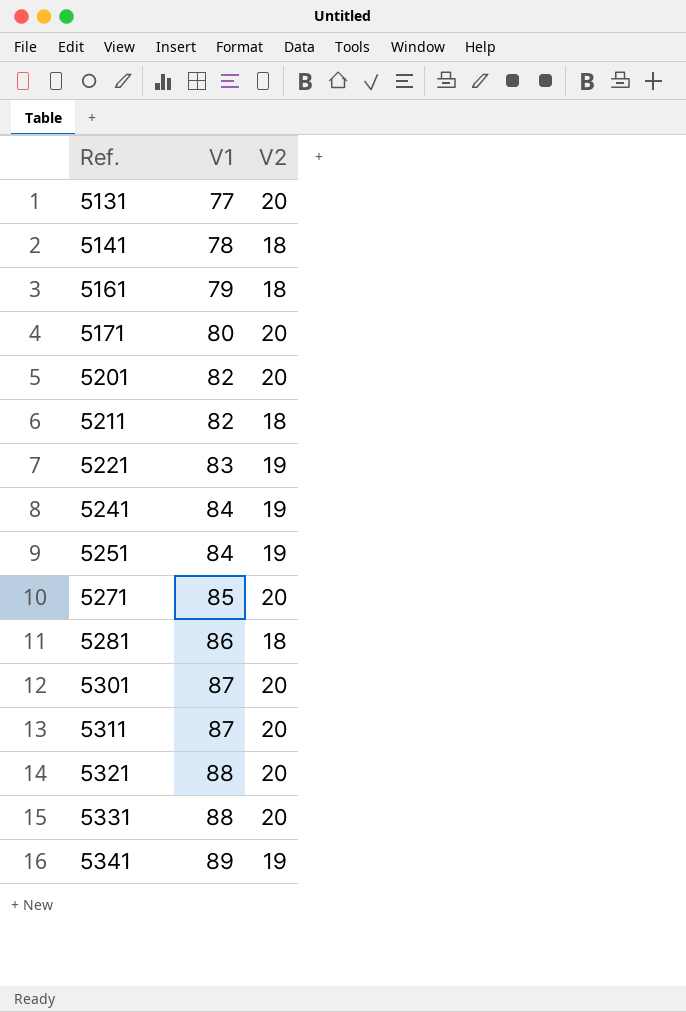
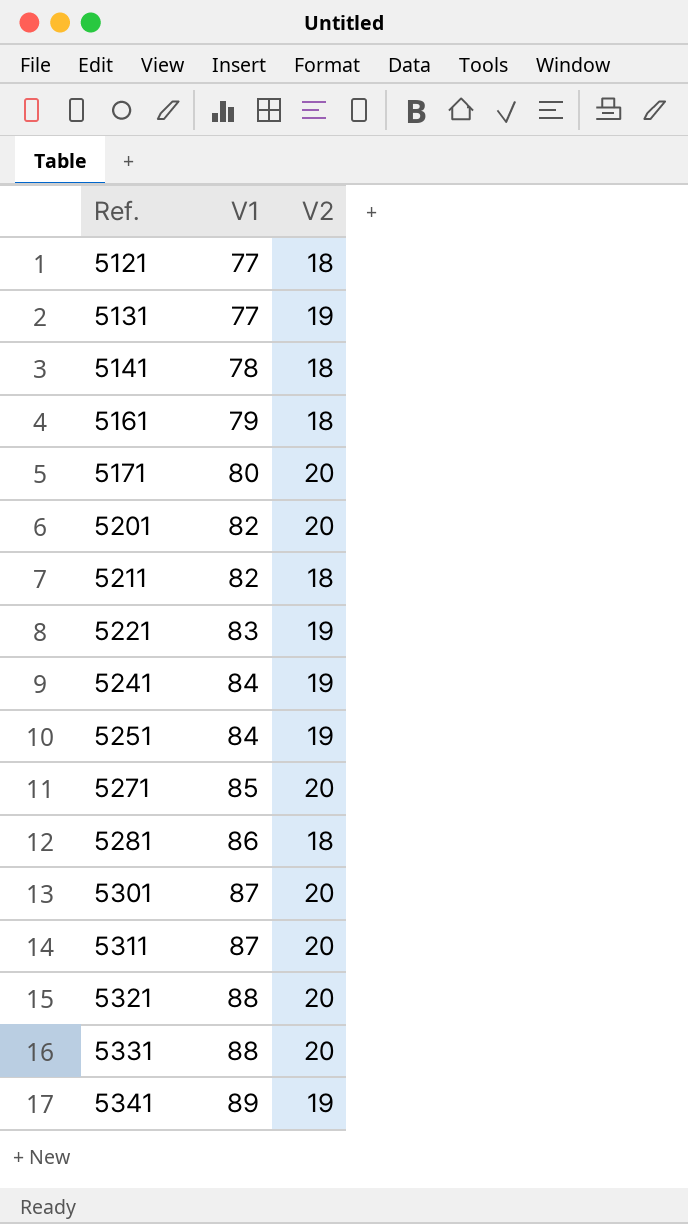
row 5121: none -> 77 | 18
5131 | V2: 20 -> 19

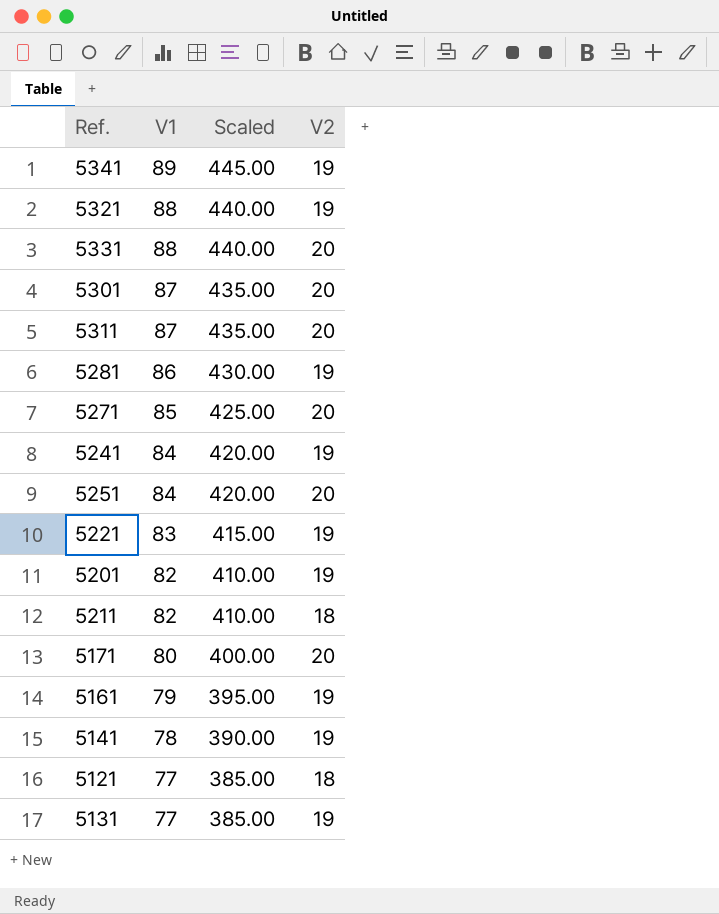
row order: Ref. ascending -> V1 descending
column Scaled | formula: none -> [V1] * 5
5321 | V2: 20 -> 19
5281 | V2: 18 -> 19
5251 | V2: 19 -> 20
5201 | V2: 20 -> 19
5161 | V2: 18 -> 19
5141 | V2: 18 -> 19

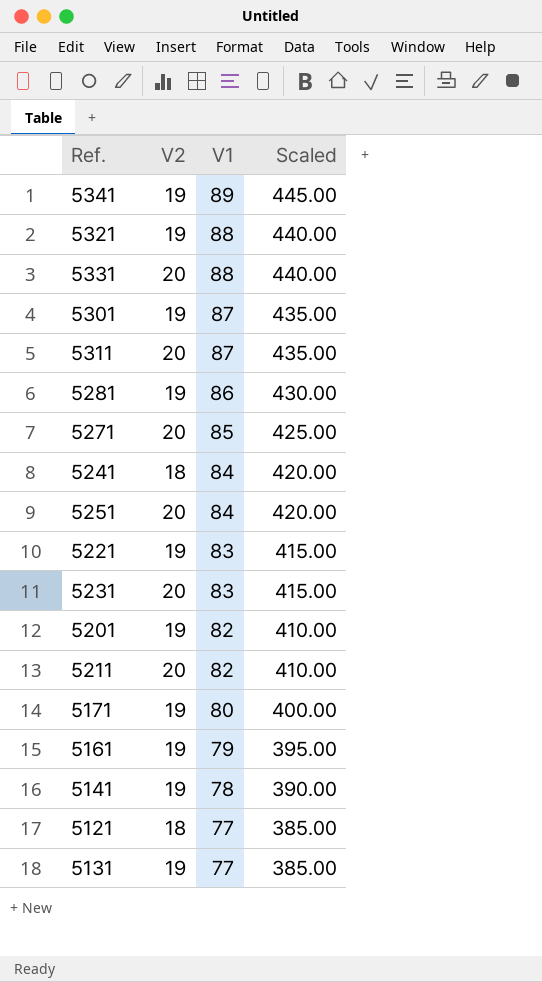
column V2 | position: 4 -> 2
5301 | V2: 20 -> 19
5241 | V2: 19 -> 18
row 5231: none -> 20 | 83 | 415.00
5211 | V2: 18 -> 20
5171 | V2: 20 -> 19

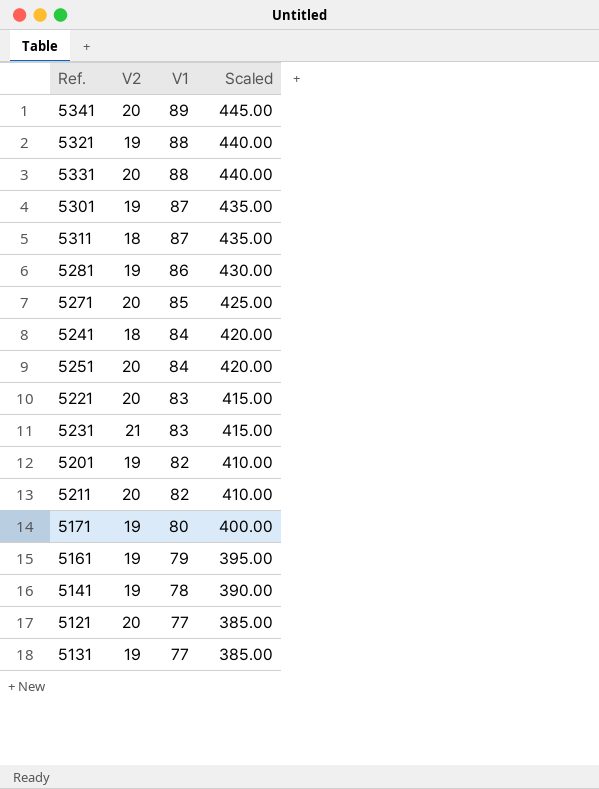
5341 | V2: 19 -> 20
5311 | V2: 20 -> 18
5221 | V2: 19 -> 20
5231 | V2: 20 -> 21
5121 | V2: 18 -> 20

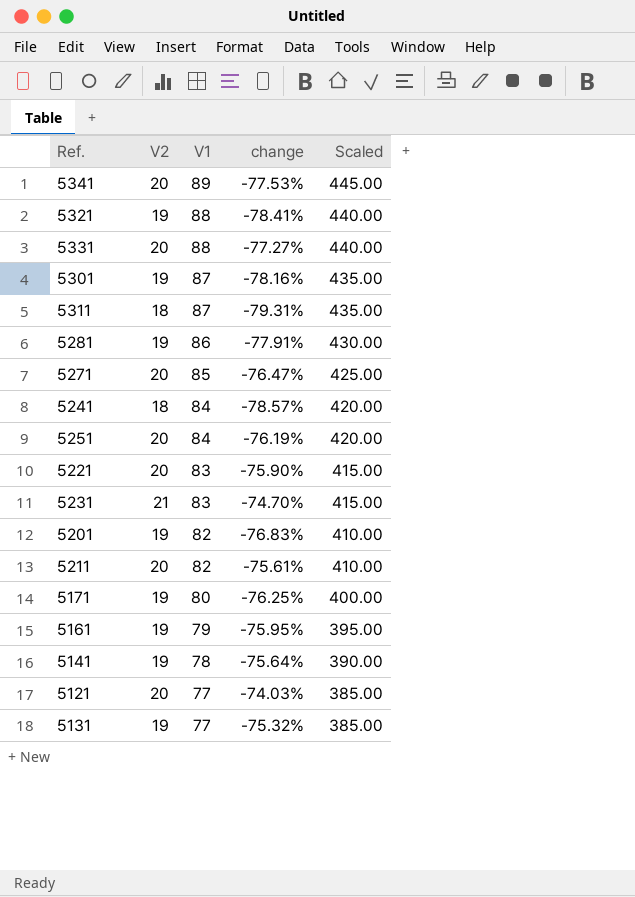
column change | formula: none -> ([V2] - [V1]) / [V1]

